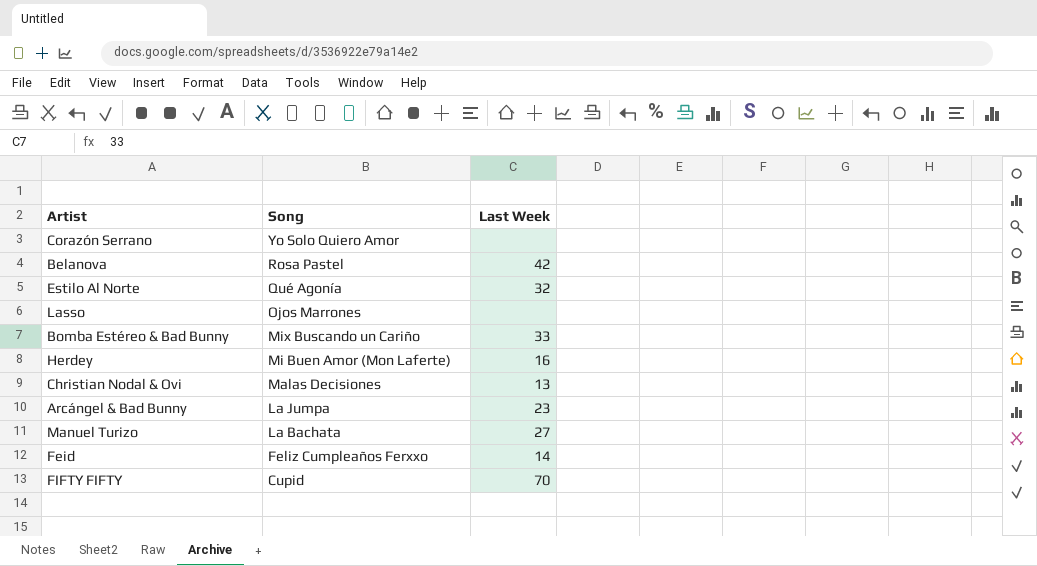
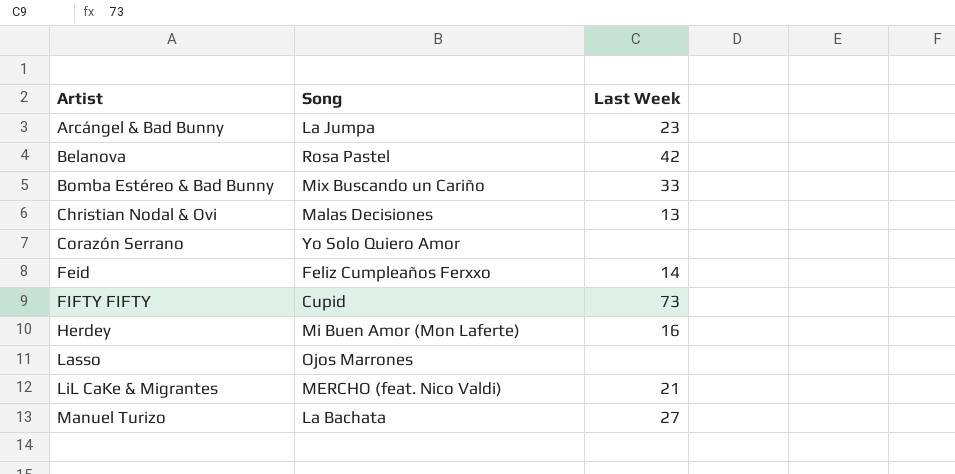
row order: Song descending -> Artist ascending
row Estilo Al Norte: Qué Agonía | 32 -> none
FIFTY FIFTY | Last Week: 70 -> 73
row LiL CaKe & Migrantes: none -> MERCHO (feat. Nico Valdi) | 21

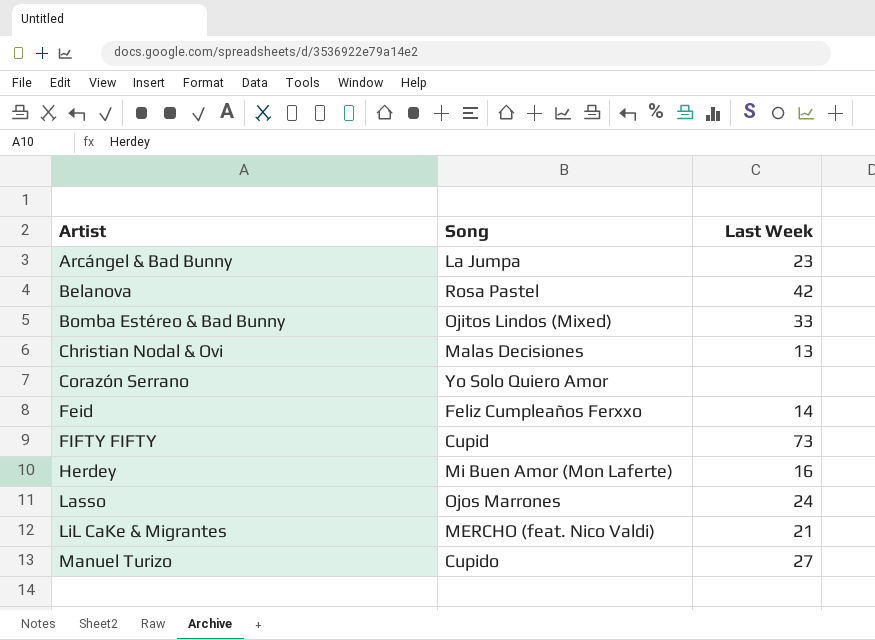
Bomba Estéreo & Bad Bunny | Song: Mix Buscando un Cariño -> Ojitos Lindos (Mixed)
Lasso | Last Week: none -> 24
Manuel Turizo | Song: La Bachata -> Cupido

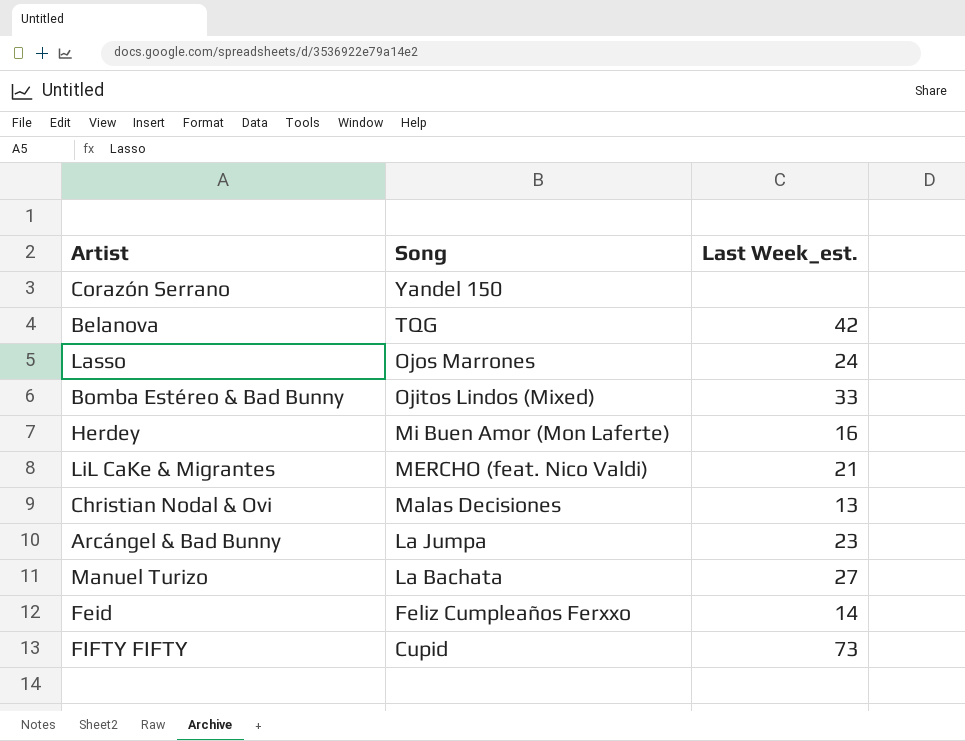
row order: Artist ascending -> Song descending
column name: Last Week -> Last Week_est.
Corazón Serrano | Song: Yo Solo Quiero Amor -> Yandel 150
Belanova | Song: Rosa Pastel -> TQG
Manuel Turizo | Song: Cupido -> La Bachata

